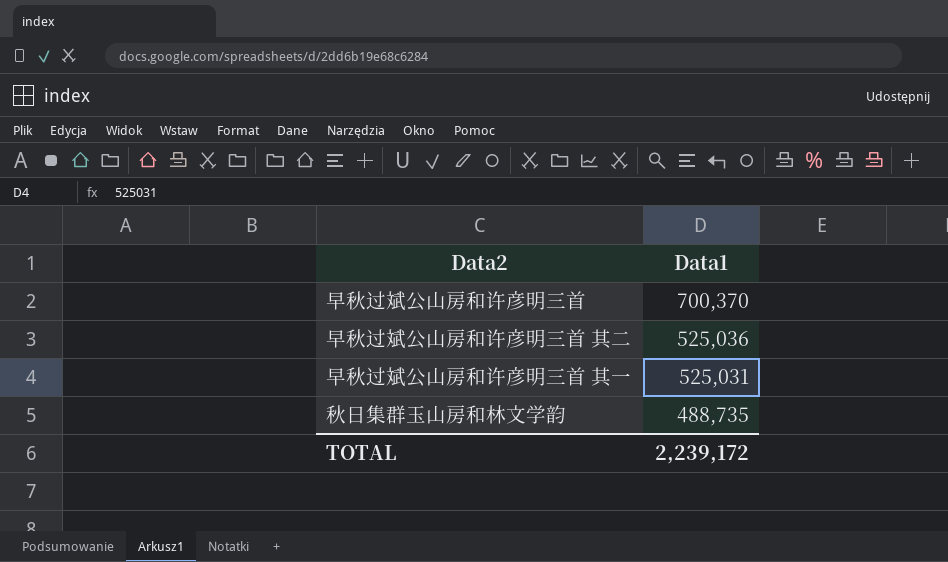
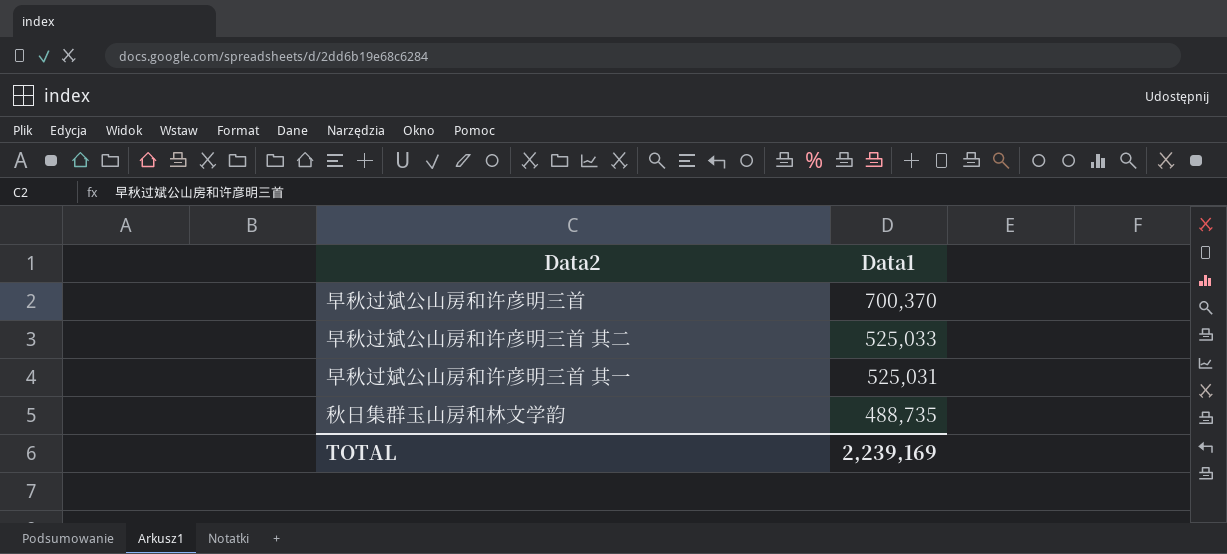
早秋过斌公山房和许彦明三首 其二 | Data1: 525,036 -> 525,033
TOTAL | Data1: 2,239,172 -> 2,239,169

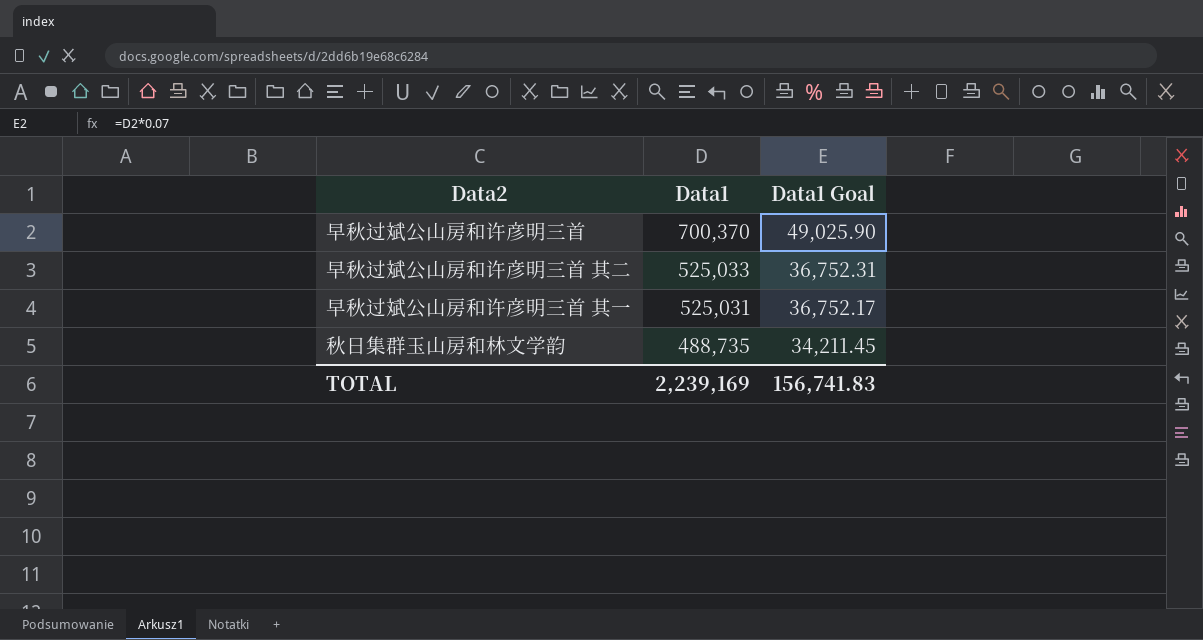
column Data1 Goal | formula: none -> [Data1] * 0.07

